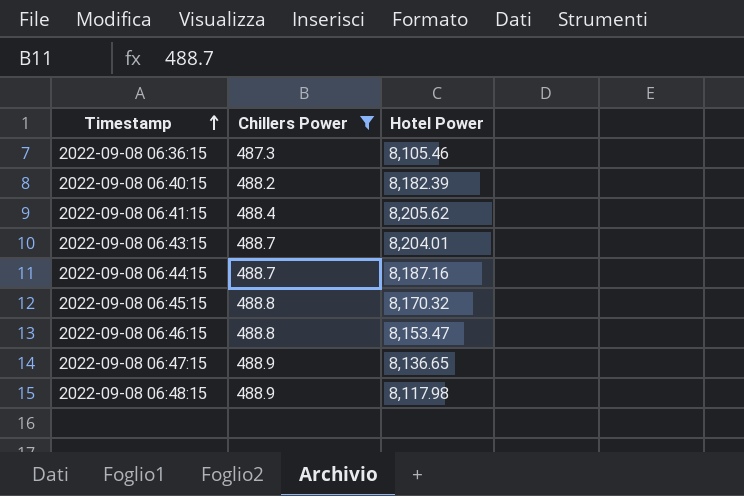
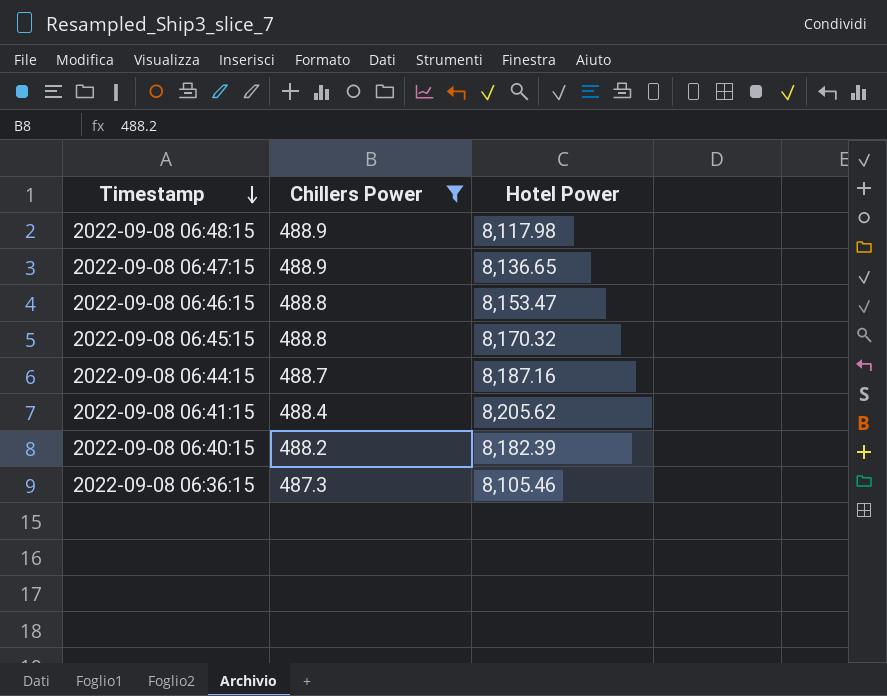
row order: Timestamp ascending -> Timestamp descending
row 2022-09-08 06:43:15: 488.7 | 8,204.01 -> none

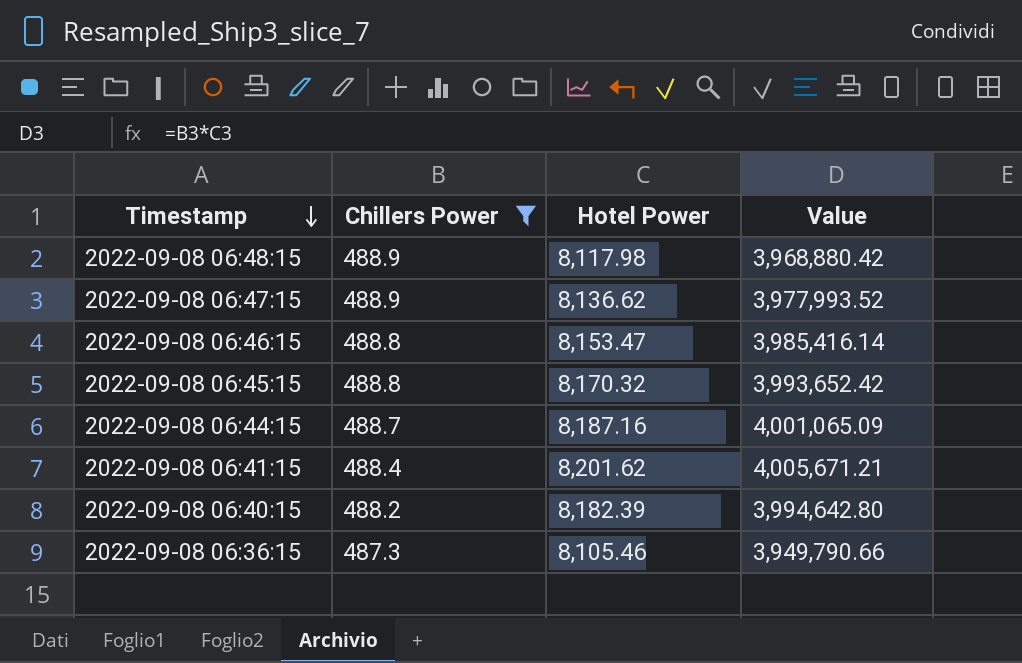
column Value | formula: none -> [Chillers Power] * [Hotel Power]
2022-09-08 06:47:15 | Hotel Power: 8,136.65 -> 8,136.62
2022-09-08 06:41:15 | Hotel Power: 8,205.62 -> 8,201.62

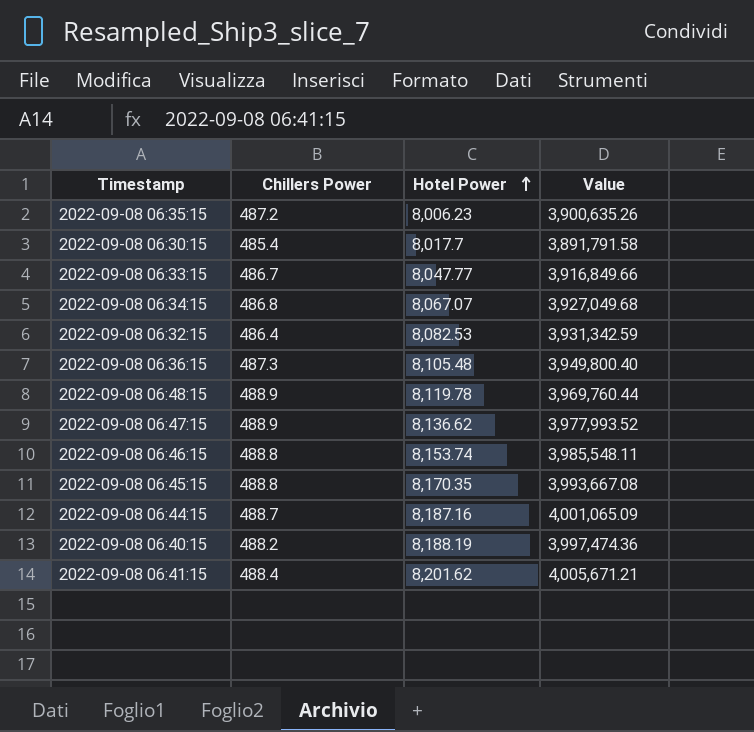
filter: Chillers Power >= 487.3 -> none
row order: Timestamp descending -> Hotel Power ascending
2022-09-08 06:36:15 | Hotel Power: 8,105.46 -> 8,105.48
2022-09-08 06:36:15 | Value: 3,949,790.66 -> 3,949,800.40
2022-09-08 06:48:15 | Hotel Power: 8,117.98 -> 8,119.78
2022-09-08 06:48:15 | Value: 3,968,880.42 -> 3,969,760.44
2022-09-08 06:46:15 | Hotel Power: 8,153.47 -> 8,153.74
2022-09-08 06:46:15 | Value: 3,985,416.14 -> 3,985,548.11
2022-09-08 06:45:15 | Hotel Power: 8,170.32 -> 8,170.35
2022-09-08 06:45:15 | Value: 3,993,652.42 -> 3,993,667.08
2022-09-08 06:40:15 | Hotel Power: 8,182.39 -> 8,188.19
2022-09-08 06:40:15 | Value: 3,994,642.80 -> 3,997,474.36

